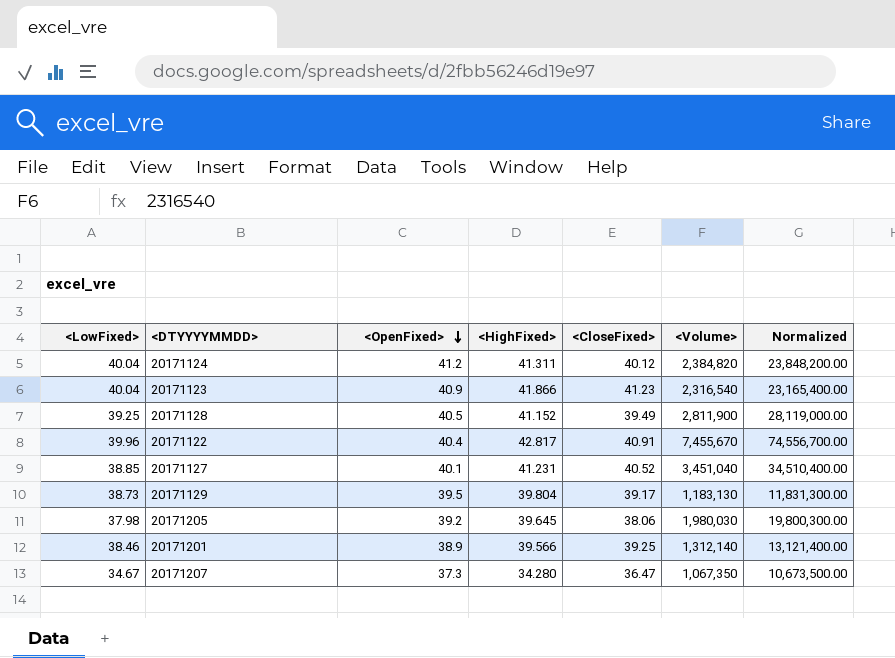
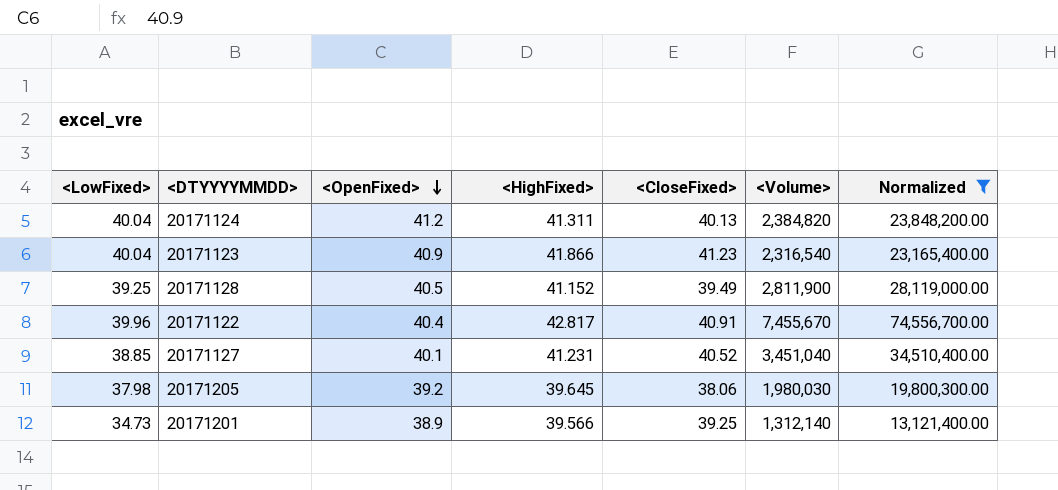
filter: none -> Normalized >= 13,121,400.00
20171124 | <CloseFixed>: 40.12 -> 40.13
20171201 | <LowFixed>: 38.46 -> 34.73

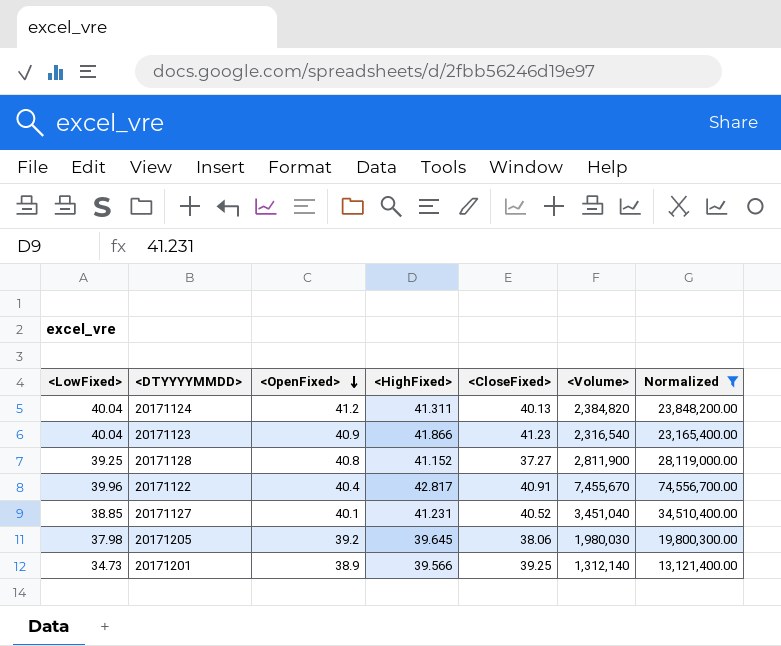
20171128 | <OpenFixed>: 40.5 -> 40.8
20171128 | <CloseFixed>: 39.49 -> 37.27

